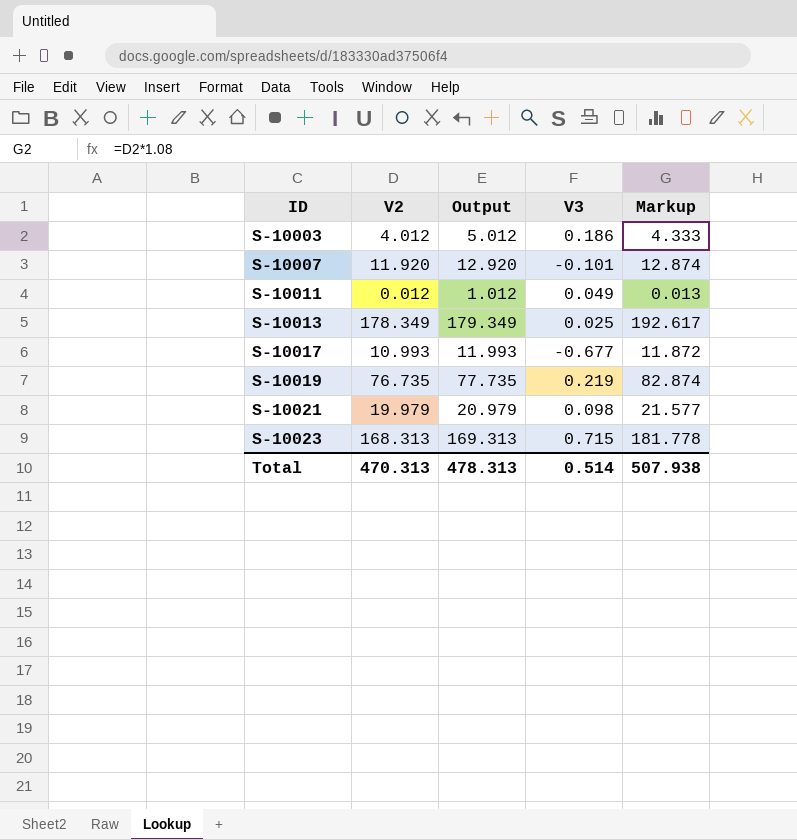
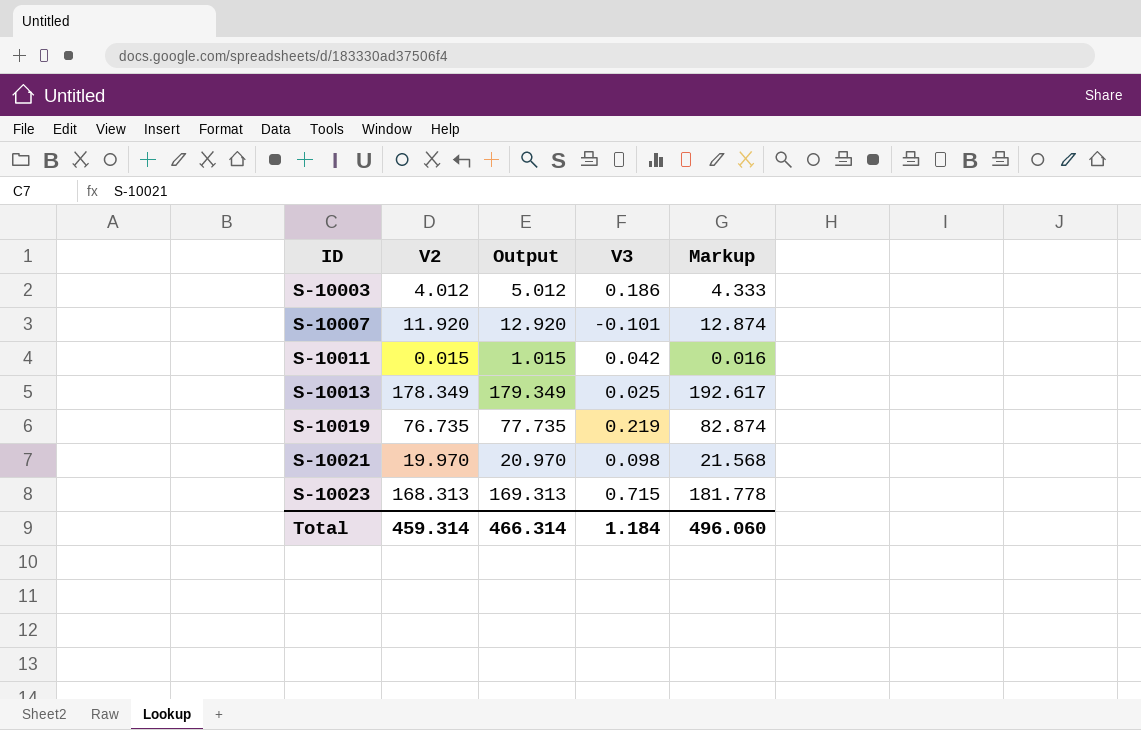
row S-10017: 10.993 | 11.993 | -0.677 | 11.872 -> none
S-10011 | V2: 0.012 -> 0.015
S-10011 | Output: 1.012 -> 1.015
S-10011 | V3: 0.049 -> 0.042
S-10011 | Markup: 0.013 -> 0.016
S-10021 | V2: 19.979 -> 19.970
S-10021 | Output: 20.979 -> 20.970
S-10021 | Markup: 21.577 -> 21.568
Total | V2: 470.313 -> 459.314
Total | Output: 478.313 -> 466.314
Total | V3: 0.514 -> 1.184
Total | Markup: 507.938 -> 496.060

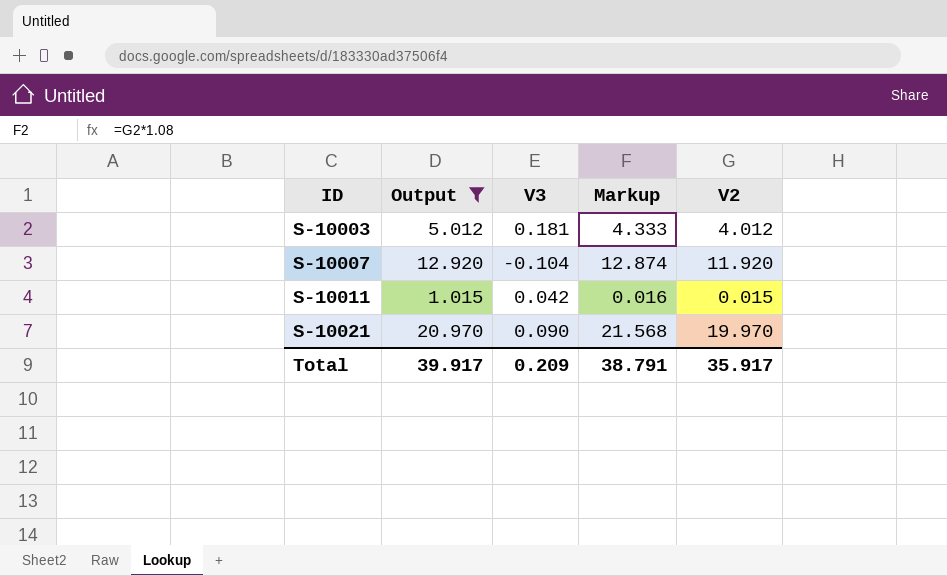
filter: none -> Output <= 20.970
column V2 | position: 2 -> 5
S-10003 | V3: 0.186 -> 0.181
S-10007 | V3: -0.101 -> -0.104
S-10021 | V3: 0.098 -> 0.090
Total | Output: 466.314 -> 39.917
Total | V3: 1.184 -> 0.209
Total | Markup: 496.060 -> 38.791
Total | V2: 459.314 -> 35.917

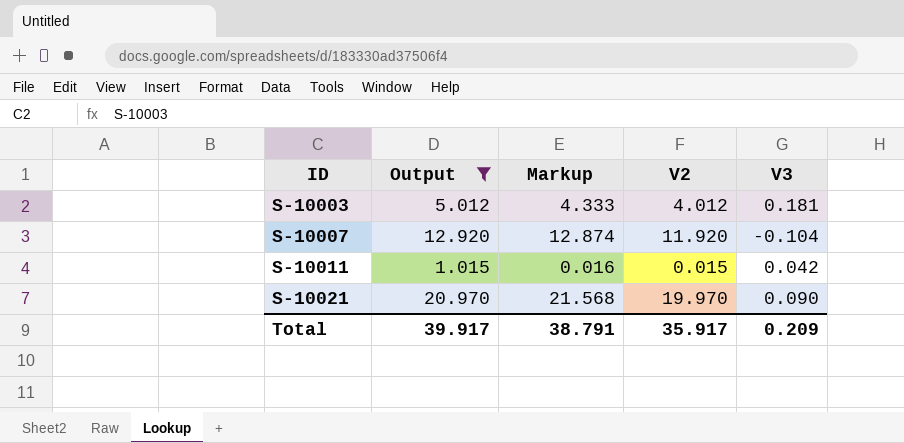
column V3 | position: 3 -> 5

